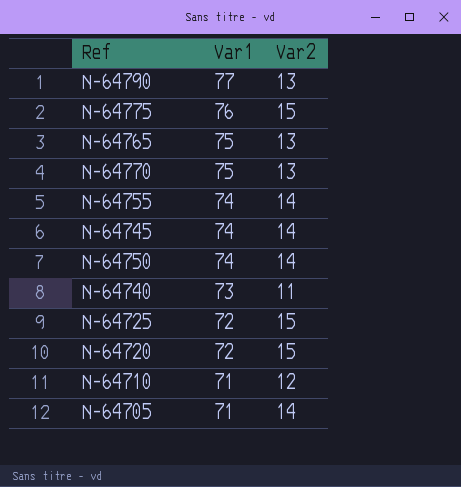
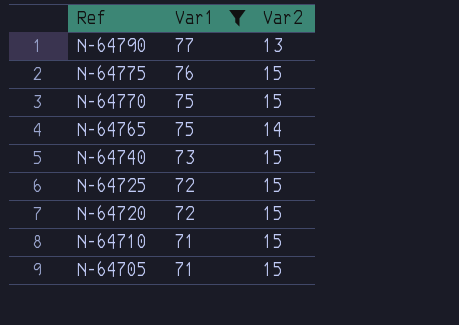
filter: none -> Var1 != 74
row order: Var1 descending -> Ref descending
N-64770 | Var2: 13 -> 15
N-64765 | Var2: 13 -> 14
N-64740 | Var2: 11 -> 15
N-64710 | Var2: 12 -> 15
N-64705 | Var2: 14 -> 15

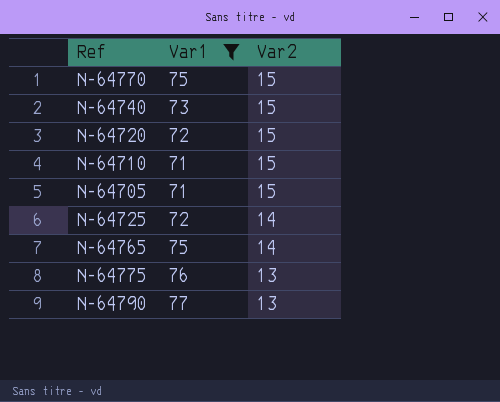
row order: Ref descending -> Var2 descending
N-64725 | Var2: 15 -> 14
N-64775 | Var2: 15 -> 13

